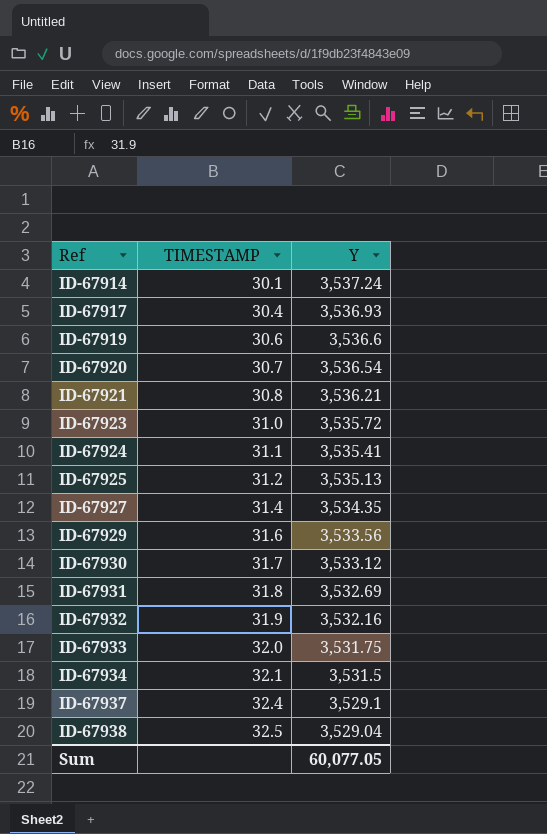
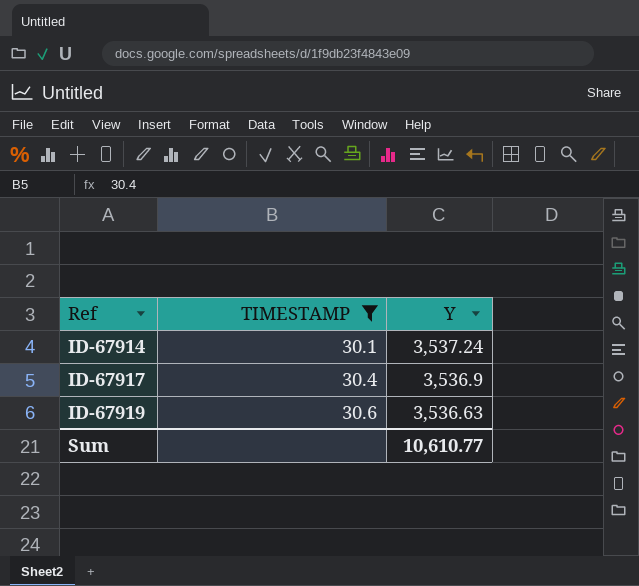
filter: none -> TIMESTAMP <= 30.6
ID-67917 | Y: 3,536.93 -> 3,536.9
ID-67919 | Y: 3,536.6 -> 3,536.63
Sum | Y: 60,077.05 -> 10,610.77

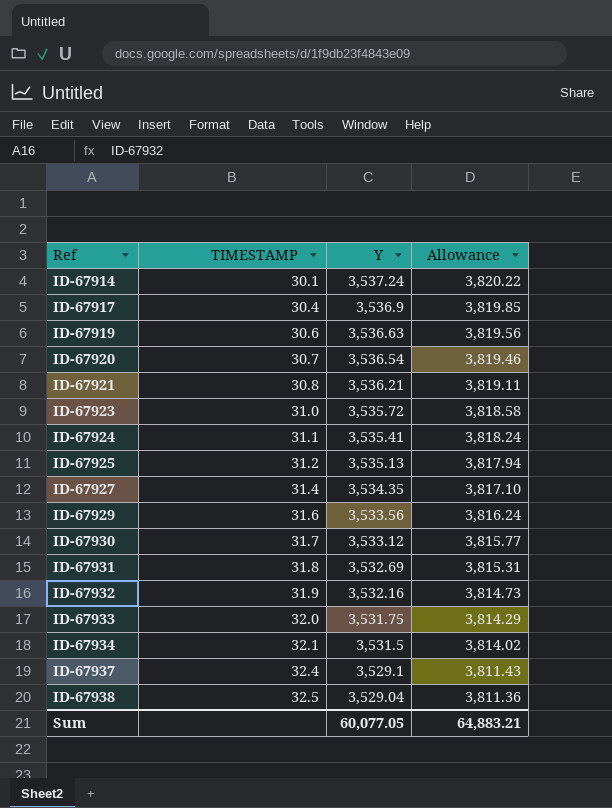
filter: TIMESTAMP <= 30.6 -> none
column Allowance | formula: none -> [Y] * 1.08
Sum | Y: 10,610.77 -> 60,077.05

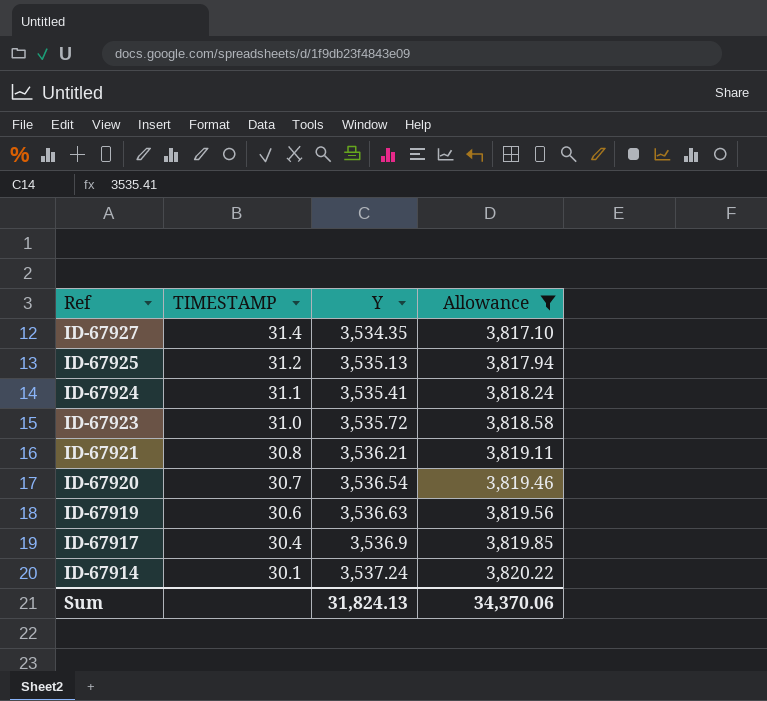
filter: none -> Allowance >= 3,817.10
row order: Ref ascending -> Ref descending
Sum | Y: 60,077.05 -> 31,824.13
Sum | Allowance: 64,883.21 -> 34,370.06

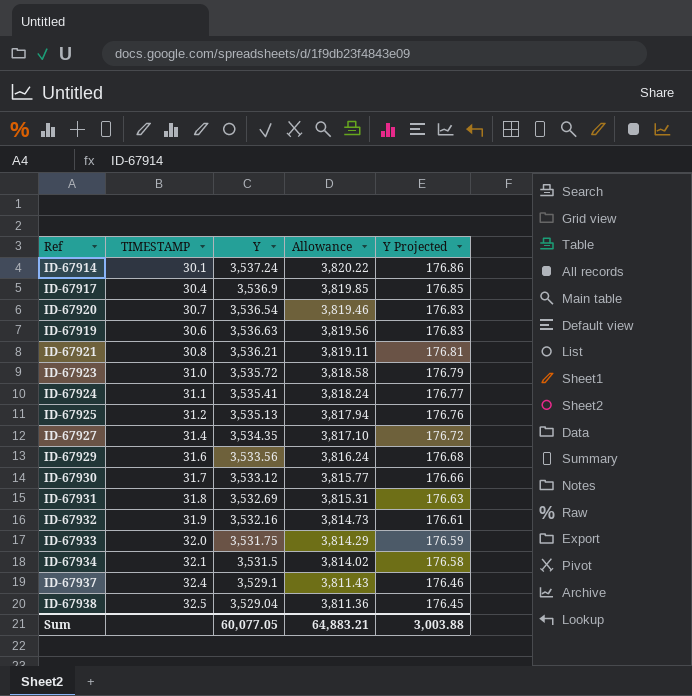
filter: Allowance >= 3,817.10 -> none
row order: Ref descending -> Y Projected descending
column Y Projected | formula: none -> [Y] * 0.05
Sum | Y: 31,824.13 -> 60,077.05
Sum | Allowance: 34,370.06 -> 64,883.21

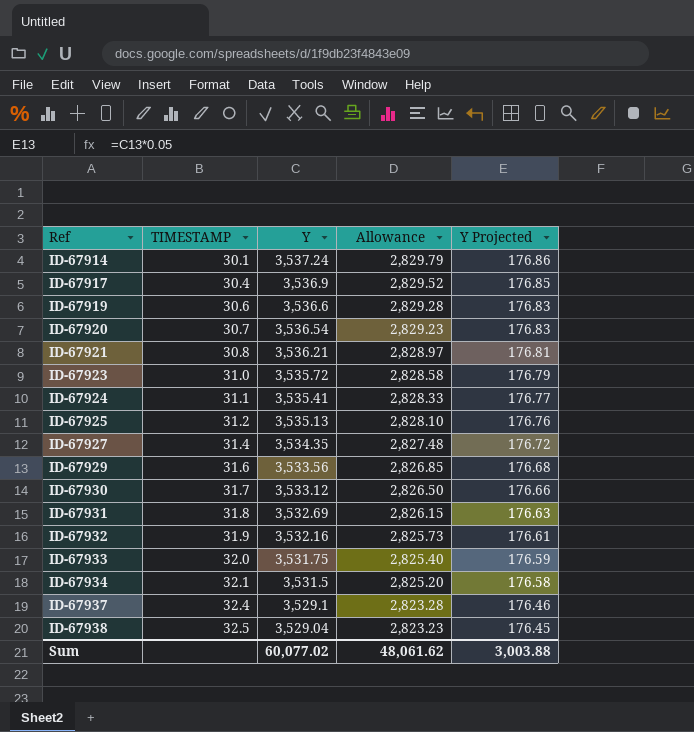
row order: Y Projected descending -> Ref ascending
column Allowance | formula: [Y] * 1.08 -> [Y] * 0.8
ID-67919 | Y: 3,536.63 -> 3,536.6
Sum | Y: 60,077.05 -> 60,077.02
Sum | Allowance: 64,883.21 -> 48,061.62

